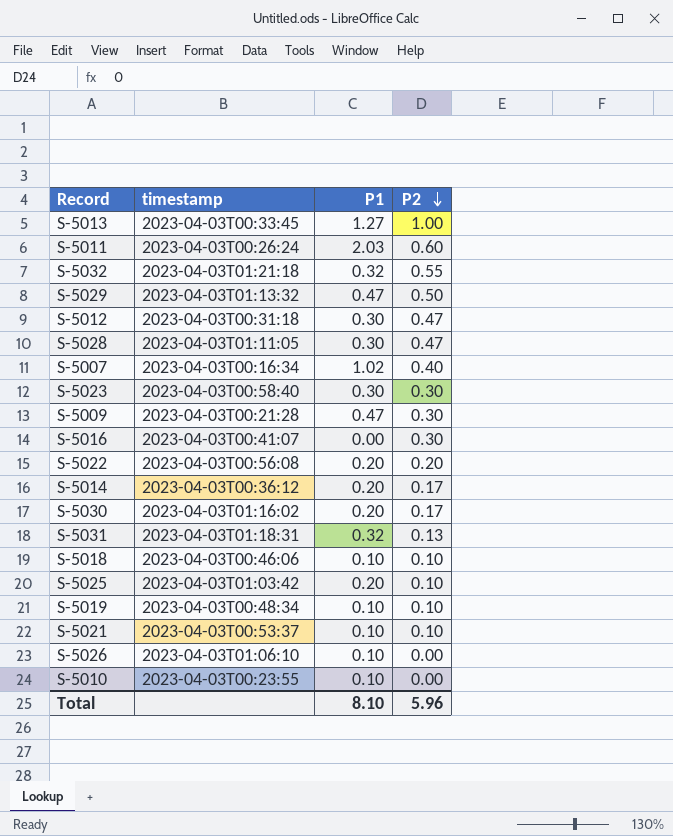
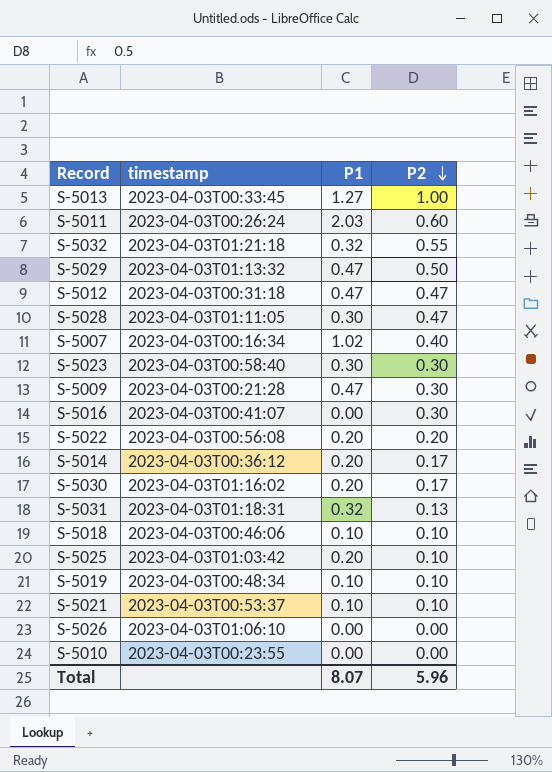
S-5012 | P1: 0.30 -> 0.47
S-5026 | P1: 0.10 -> 0.00
S-5010 | P1: 0.10 -> 0.00
Total | P1: 8.10 -> 8.07

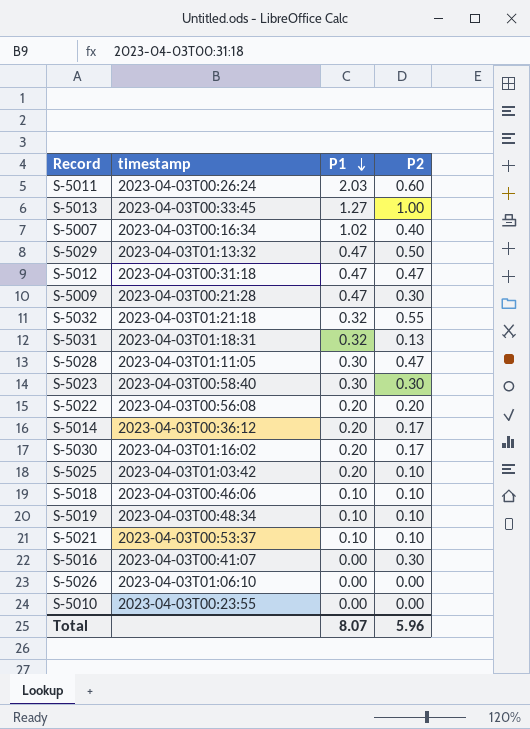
row order: P2 descending -> P1 descending

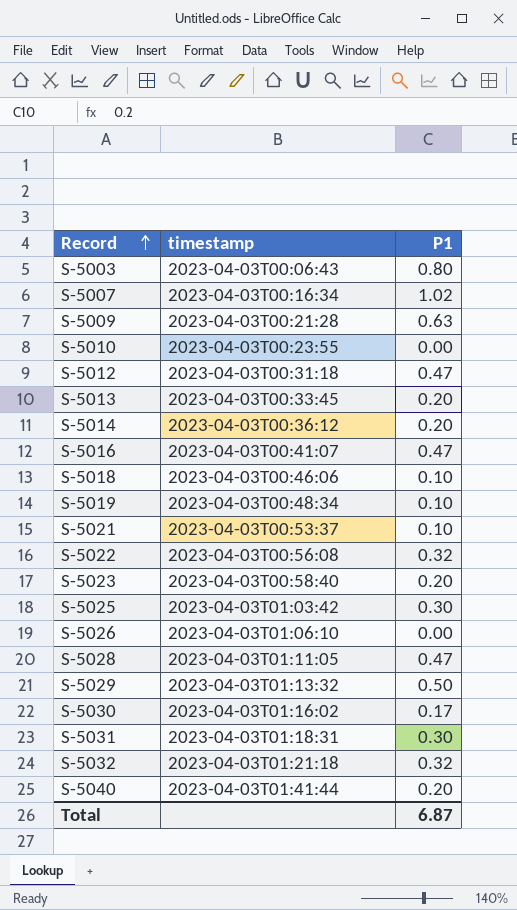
row order: P1 descending -> Record ascending
column P2 | position: 4 -> none
row S-5011: 2023-04-03T00:26:24 | 2.03 | 0.60 -> none
row S-5003: none -> 2023-04-03T00:06:43 | 0.80
S-5009 | P1: 0.47 -> 0.63
S-5013 | P1: 1.27 -> 0.20
S-5016 | P1: 0.00 -> 0.47
S-5022 | P1: 0.20 -> 0.32
S-5023 | P1: 0.30 -> 0.20
S-5025 | P1: 0.20 -> 0.30
S-5028 | P1: 0.30 -> 0.47
S-5029 | P1: 0.47 -> 0.50
S-5030 | P1: 0.20 -> 0.17
S-5031 | P1: 0.32 -> 0.30
row S-5040: none -> 2023-04-03T01:41:44 | 0.20
Total | P1: 8.07 -> 6.87

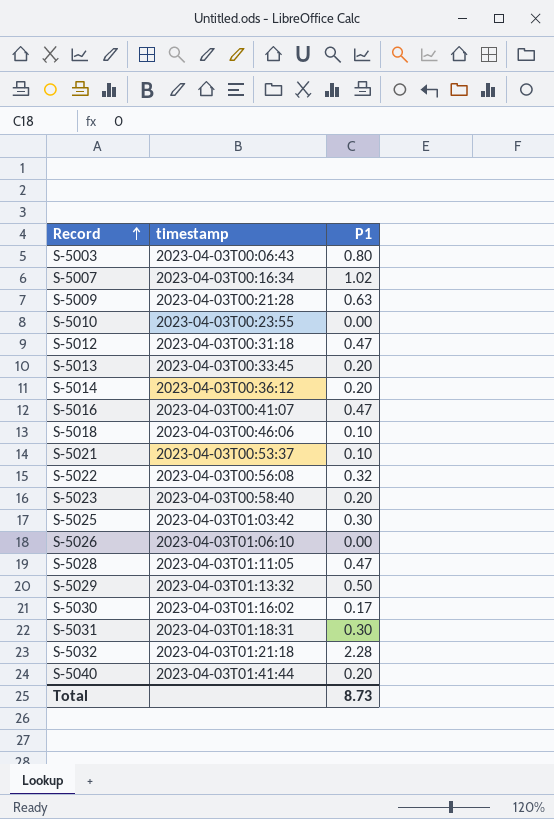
row S-5019: 2023-04-03T00:48:34 | 0.10 -> none
S-5032 | P1: 0.32 -> 2.28
Total | P1: 6.87 -> 8.73

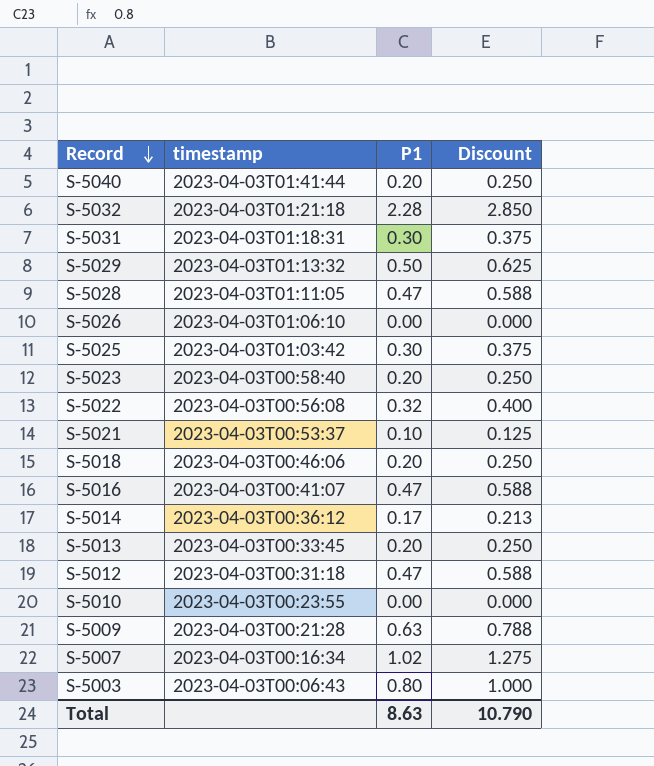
row order: Record ascending -> Record descending
column Discount | formula: none -> [P1] * 1.25
row S-5030: 2023-04-03T01:16:02 | 0.17 -> none
S-5018 | P1: 0.10 -> 0.20
S-5014 | P1: 0.20 -> 0.17
Total | P1: 8.73 -> 8.63

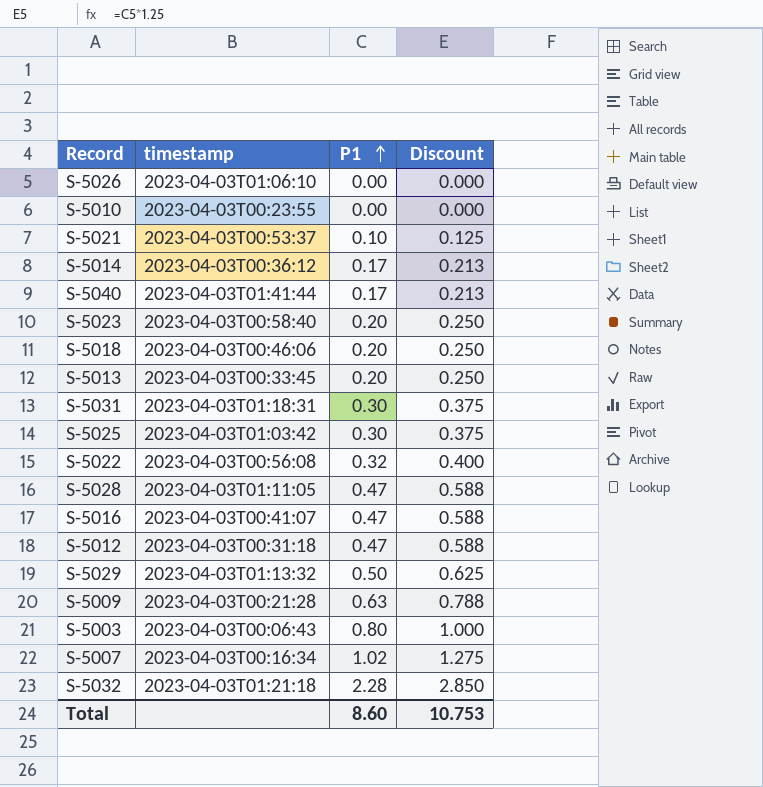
row order: Record descending -> P1 ascending
S-5040 | P1: 0.20 -> 0.17
S-5040 | Discount: 0.250 -> 0.213
Total | P1: 8.63 -> 8.60
Total | Discount: 10.790 -> 10.753

